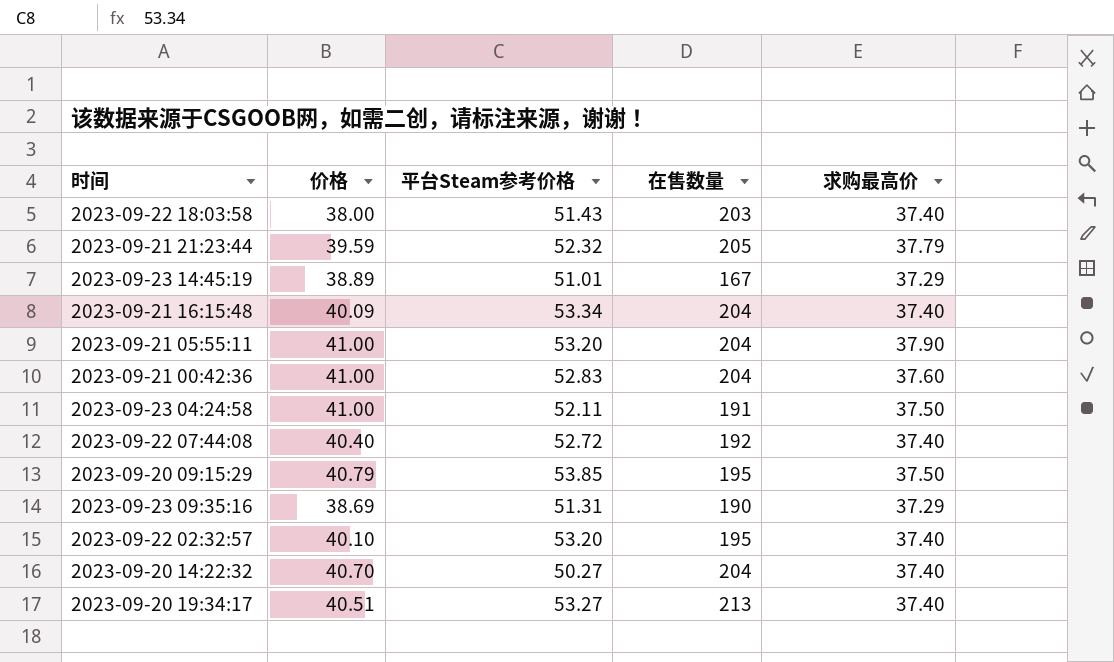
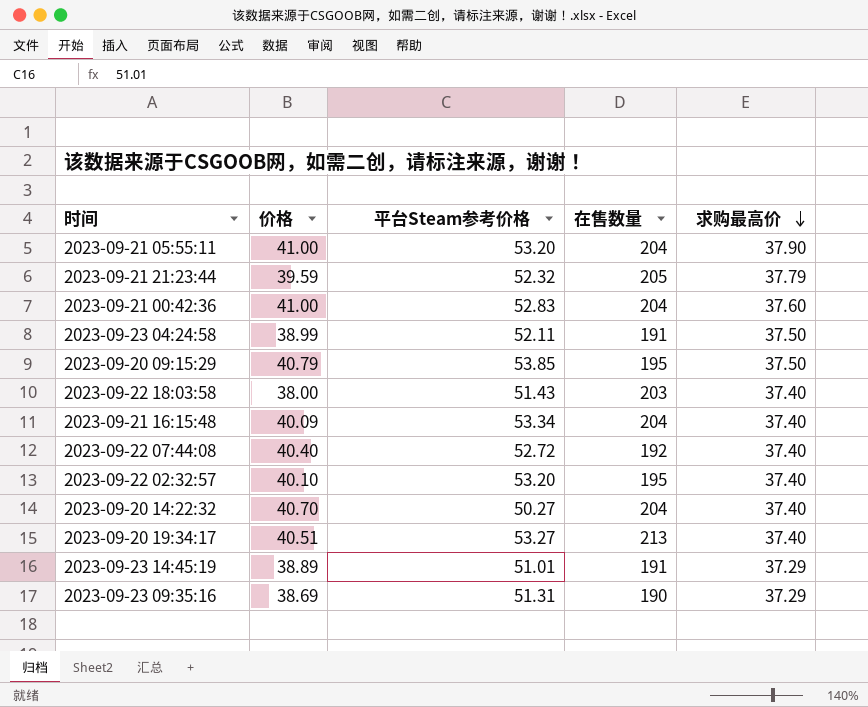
row order: none -> 求购最高价 descending
2023-09-23 04:24:58 | 价格: 41.00 -> 38.99
2023-09-23 14:45:19 | 在售数量: 167 -> 191

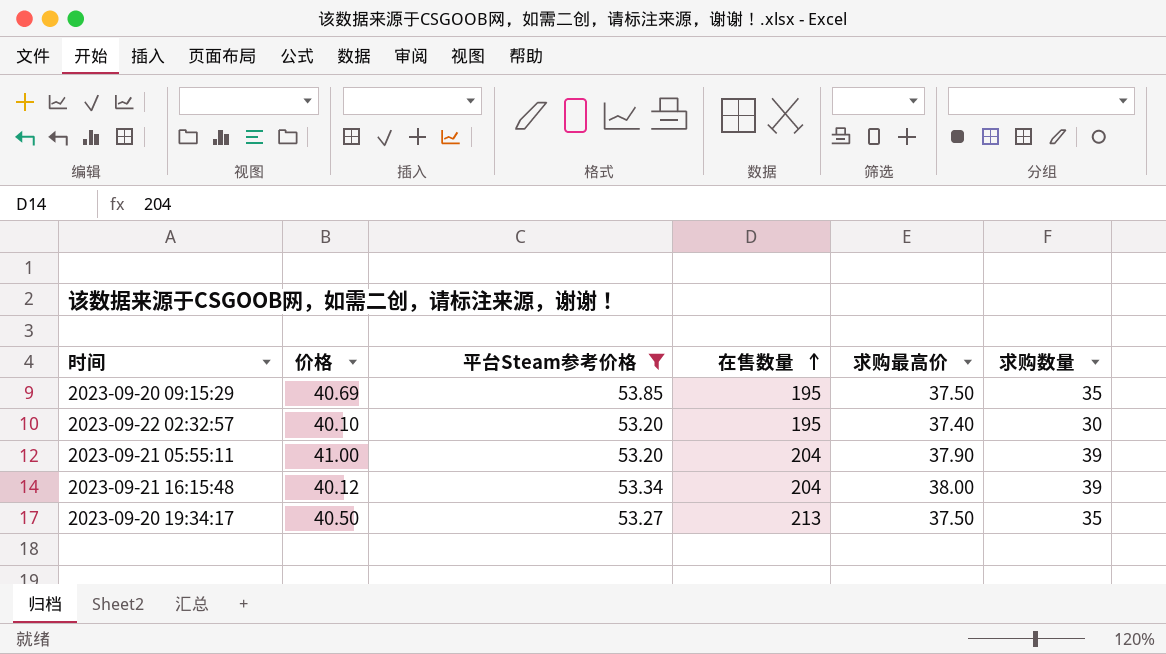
filter: none -> 平台Steam参考价格 >= 53.20
row order: 求购最高价 descending -> 在售数量 ascending
column 求购数量 | position: none -> 6
2023-09-20 09:15:29 | 价格: 40.79 -> 40.69
2023-09-21 16:15:48 | 价格: 40.09 -> 40.12
2023-09-21 16:15:48 | 求购最高价: 37.40 -> 38.00
2023-09-20 19:34:17 | 价格: 40.51 -> 40.50
2023-09-20 19:34:17 | 求购最高价: 37.40 -> 37.50

